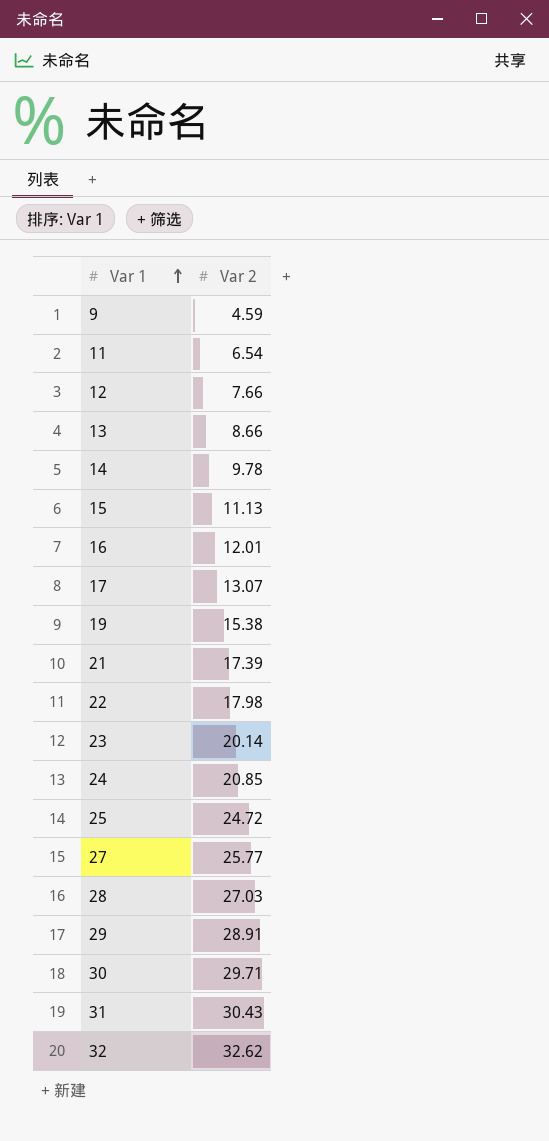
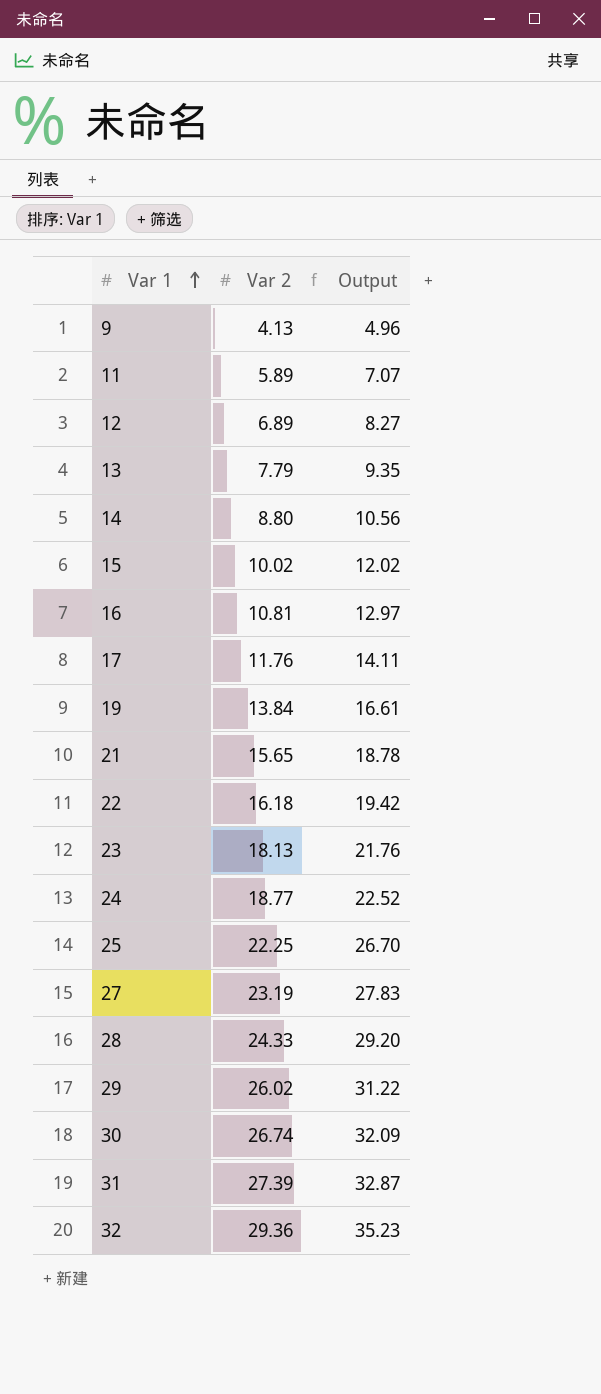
column Output | formula: none -> [Var 2] * 1.2
9 | Var 2: 4.59 -> 4.13
11 | Var 2: 6.54 -> 5.89
12 | Var 2: 7.66 -> 6.89
13 | Var 2: 8.66 -> 7.79
14 | Var 2: 9.78 -> 8.80
15 | Var 2: 11.13 -> 10.02
16 | Var 2: 12.01 -> 10.81
17 | Var 2: 13.07 -> 11.76
19 | Var 2: 15.38 -> 13.84
21 | Var 2: 17.39 -> 15.65
22 | Var 2: 17.98 -> 16.18
23 | Var 2: 20.14 -> 18.13
24 | Var 2: 20.85 -> 18.77
25 | Var 2: 24.72 -> 22.25
27 | Var 2: 25.77 -> 23.19
28 | Var 2: 27.03 -> 24.33
29 | Var 2: 28.91 -> 26.02
30 | Var 2: 29.71 -> 26.74
31 | Var 2: 30.43 -> 27.39
32 | Var 2: 32.62 -> 29.36

